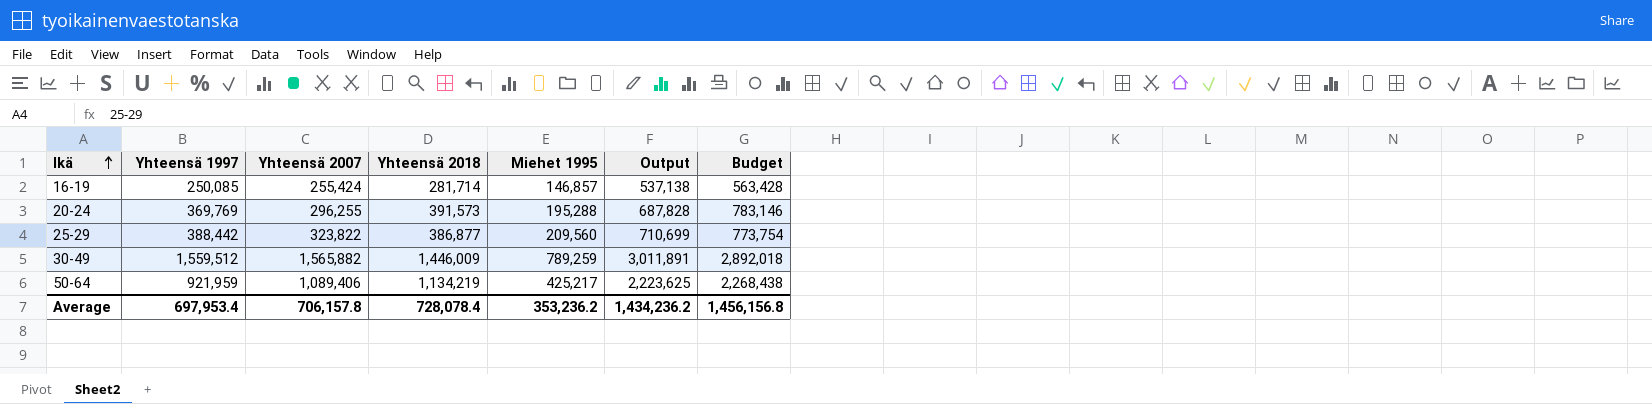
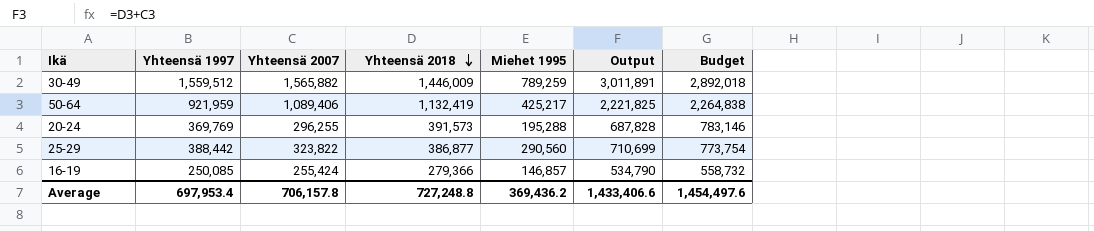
row order: Ikä ascending -> Yhteensä 2018 descending
50-64 | Yhteensä 2018: 1,134,219 -> 1,132,419
50-64 | Output: 2,223,625 -> 2,221,825
50-64 | Budget: 2,268,438 -> 2,264,838
25-29 | Miehet 1995: 209,560 -> 290,560
16-19 | Yhteensä 2018: 281,714 -> 279,366
16-19 | Output: 537,138 -> 534,790
16-19 | Budget: 563,428 -> 558,732
Average | Yhteensä 2018: 728,078.4 -> 727,248.8
Average | Miehet 1995: 353,236.2 -> 369,436.2
Average | Output: 1,434,236.2 -> 1,433,406.6
Average | Budget: 1,456,156.8 -> 1,454,497.6

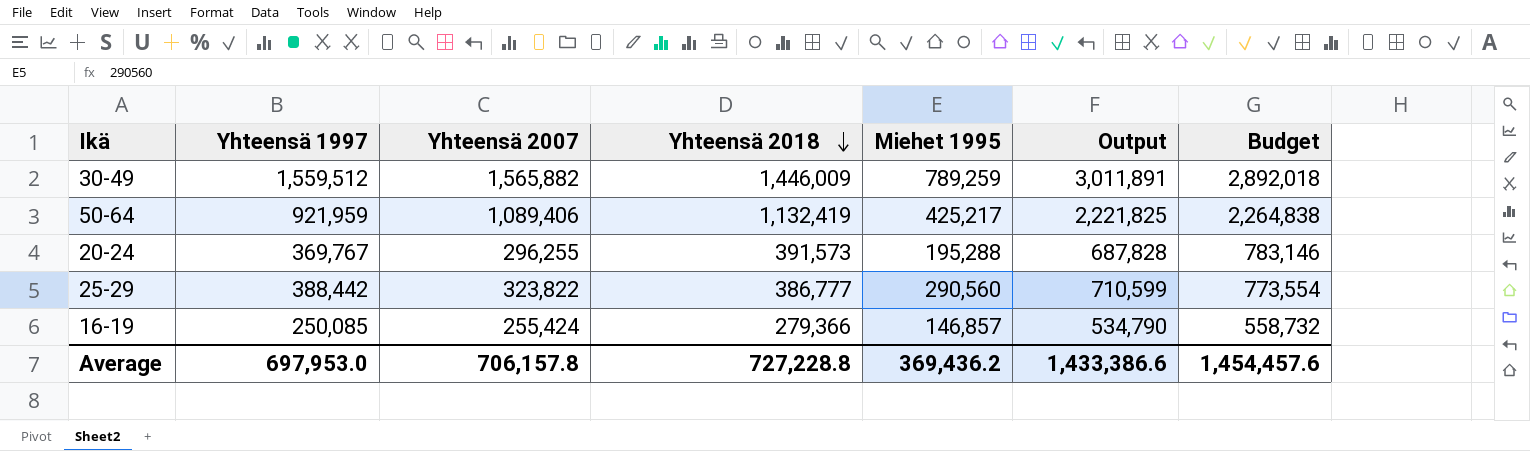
20-24 | Yhteensä 1997: 369,769 -> 369,767
25-29 | Yhteensä 2018: 386,877 -> 386,777
25-29 | Output: 710,699 -> 710,599
25-29 | Budget: 773,754 -> 773,554
Average | Yhteensä 1997: 697,953.4 -> 697,953.0
Average | Yhteensä 2018: 727,248.8 -> 727,228.8
Average | Output: 1,433,406.6 -> 1,433,386.6
Average | Budget: 1,454,497.6 -> 1,454,457.6

